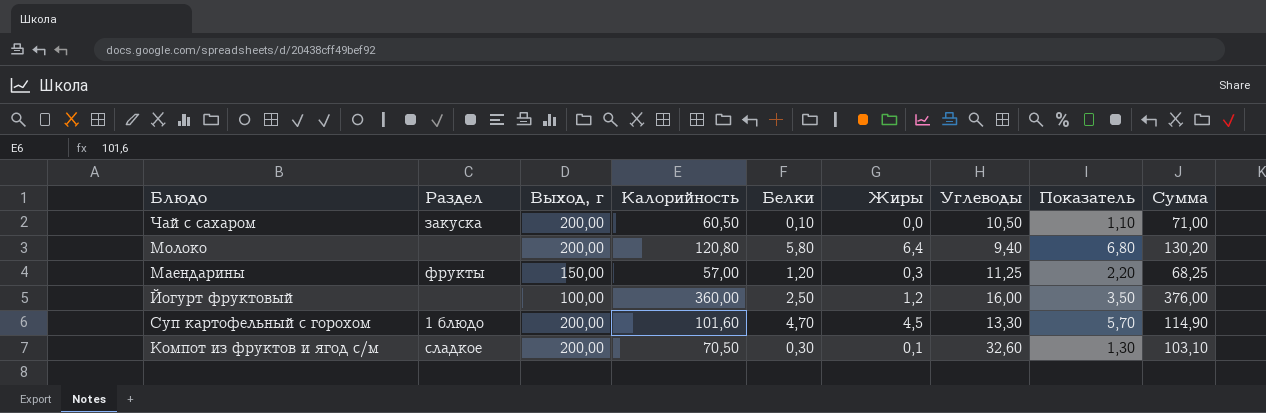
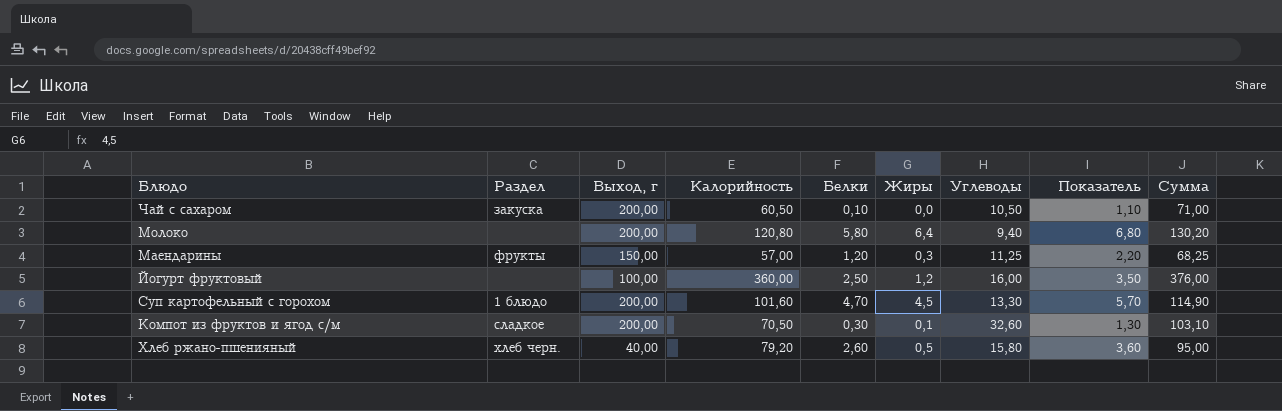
row Хлеб ржано-пшенияный: none -> хлеб черн. | 40,00 | 79,20 | 2,60 | 0,5 | 15,80 | 3,60 | 95,00

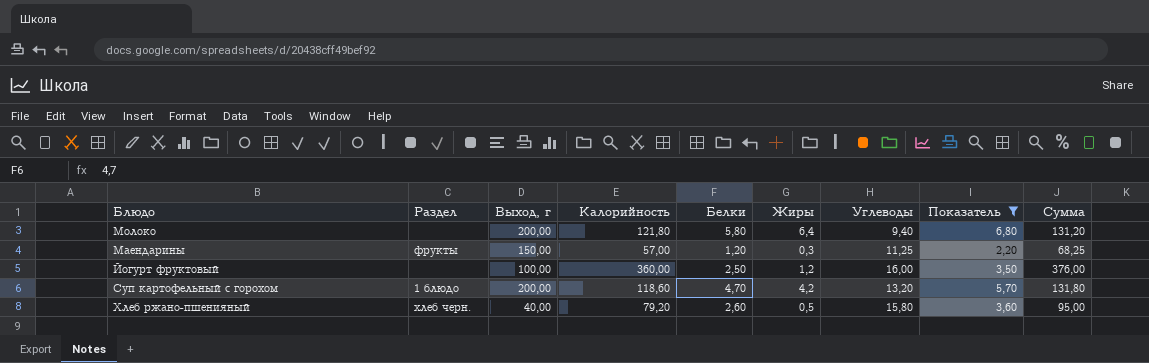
filter: none -> Показатель >= 2,20
Молоко | Калорийность: 120,80 -> 121,80
Молоко | Сумма: 130,20 -> 131,20
Суп картофельный с горохом | Калорийность: 101,60 -> 118,60
Суп картофельный с горохом | Жиры: 4,5 -> 4,2
Суп картофельный с горохом | Углеводы: 13,30 -> 13,20
Суп картофельный с горохом | Сумма: 114,90 -> 131,80

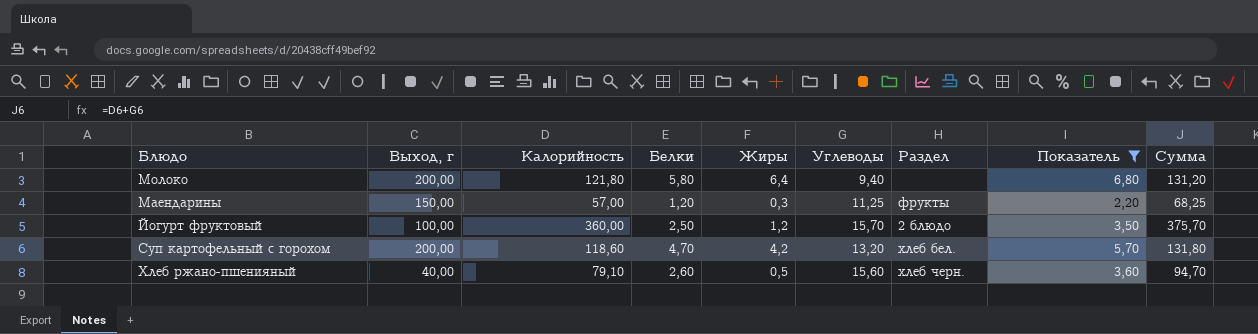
column Раздел | position: 2 -> 7
Йогурт фруктовый | Углеводы: 16,00 -> 15,70
Йогурт фруктовый | Раздел: none -> 2 блюдо
Йогурт фруктовый | Сумма: 376,00 -> 375,70
Суп картофельный с горохом | Раздел: 1 блюдо -> хлеб бел.
Хлеб ржано-пшенияный | Калорийность: 79,20 -> 79,10
Хлеб ржано-пшенияный | Углеводы: 15,80 -> 15,60
Хлеб ржано-пшенияный | Сумма: 95,00 -> 94,70

